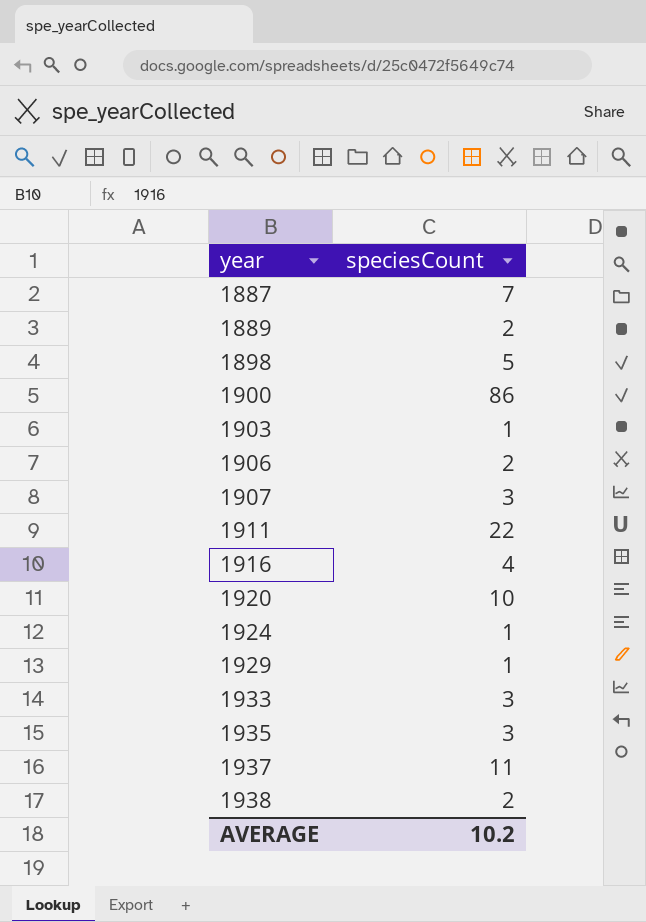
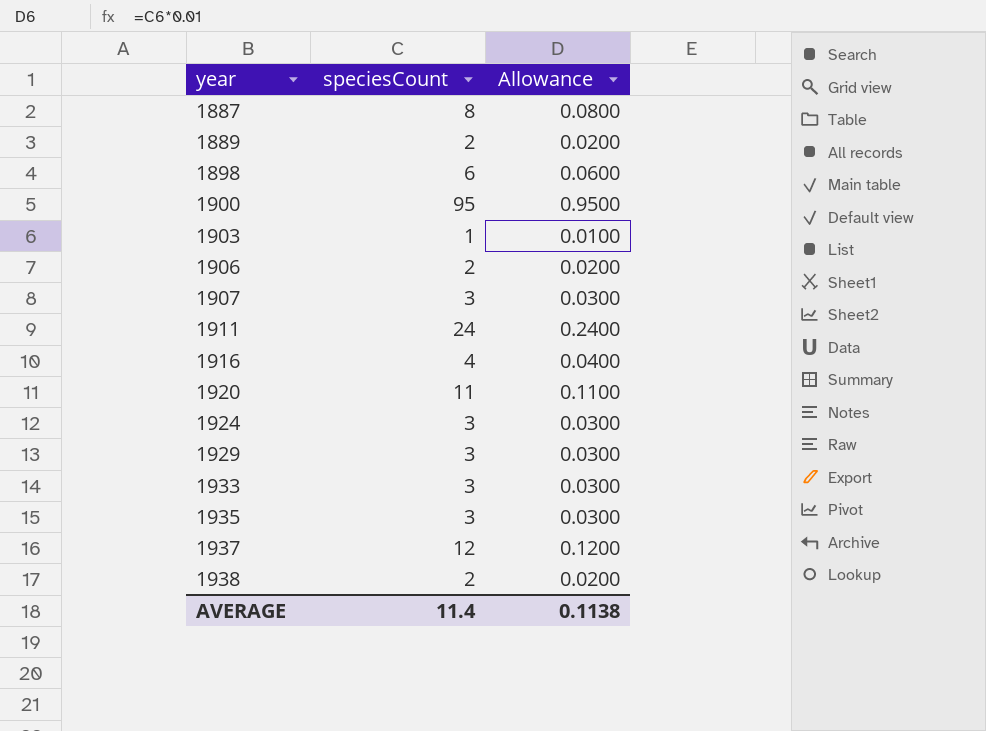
column Allowance | formula: none -> [speciesCount] * 0.01
1887 | speciesCount: 7 -> 8
1898 | speciesCount: 5 -> 6
1900 | speciesCount: 86 -> 95
1911 | speciesCount: 22 -> 24
1920 | speciesCount: 10 -> 11
1924 | speciesCount: 1 -> 3
1929 | speciesCount: 1 -> 3
1937 | speciesCount: 11 -> 12
AVERAGE | speciesCount: 10.2 -> 11.4

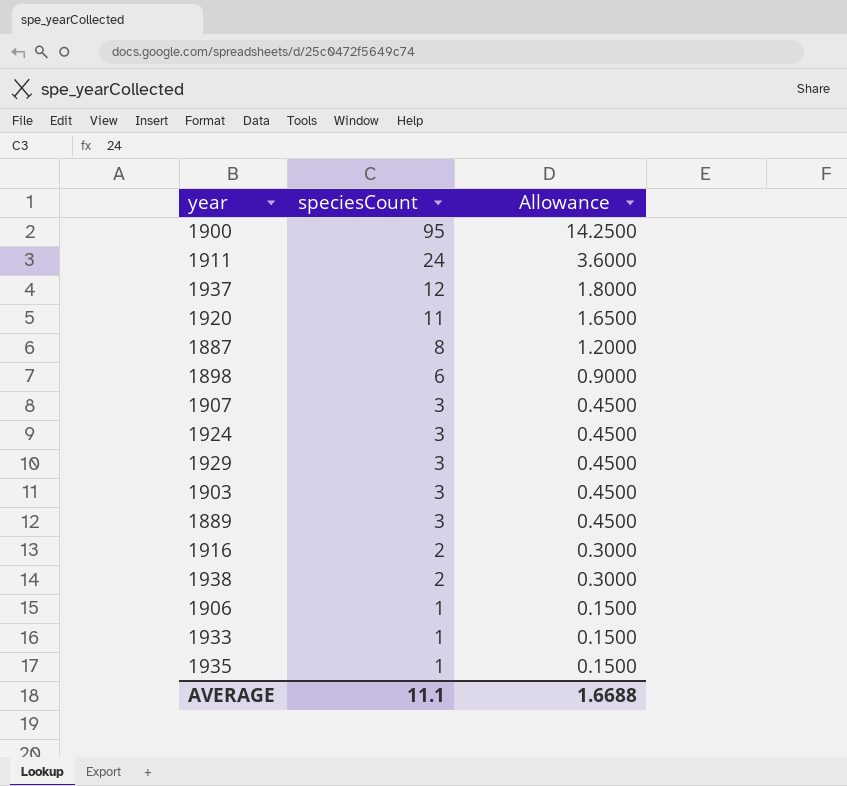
row order: year ascending -> speciesCount descending
column Allowance | formula: [speciesCount] * 0.01 -> [speciesCount] * 0.15
1903 | speciesCount: 1 -> 3
1889 | speciesCount: 2 -> 3
1916 | speciesCount: 4 -> 2
1906 | speciesCount: 2 -> 1
1933 | speciesCount: 3 -> 1
1935 | speciesCount: 3 -> 1
AVERAGE | speciesCount: 11.4 -> 11.1
AVERAGE | Allowance: 0.1138 -> 1.6688

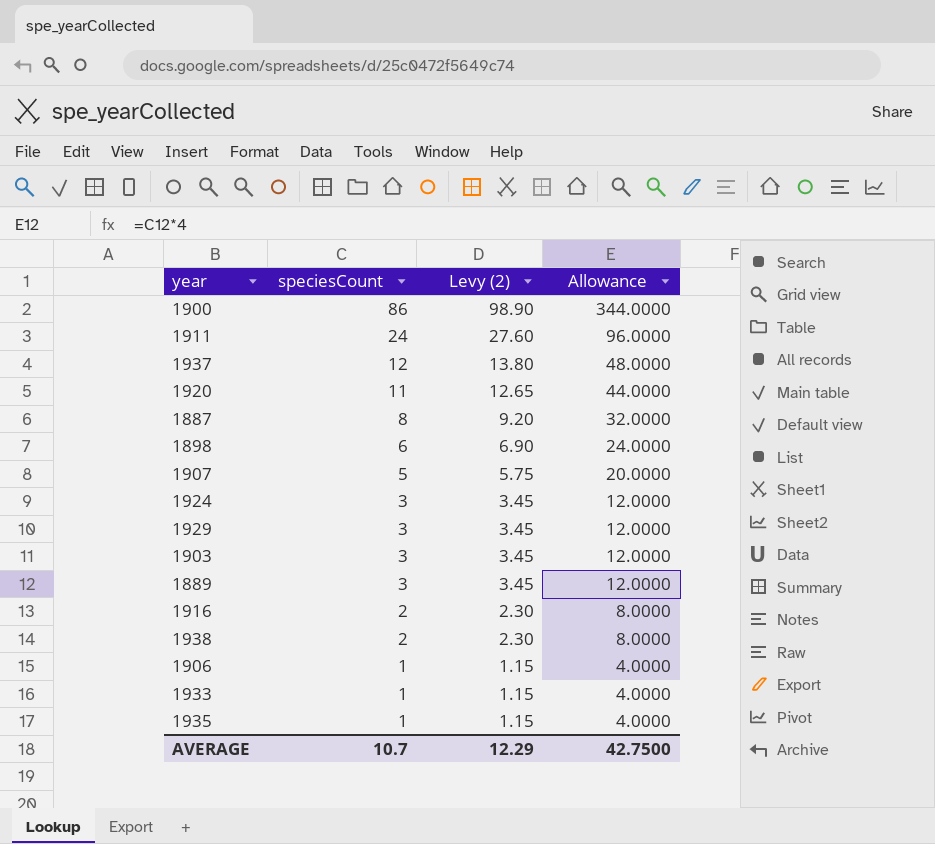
column Levy (2) | formula: none -> [speciesCount] * 1.15
column Allowance | formula: [speciesCount] * 0.15 -> [speciesCount] * 4
1900 | speciesCount: 95 -> 86
1907 | speciesCount: 3 -> 5
AVERAGE | speciesCount: 11.1 -> 10.7
AVERAGE | Allowance: 1.6688 -> 42.7500

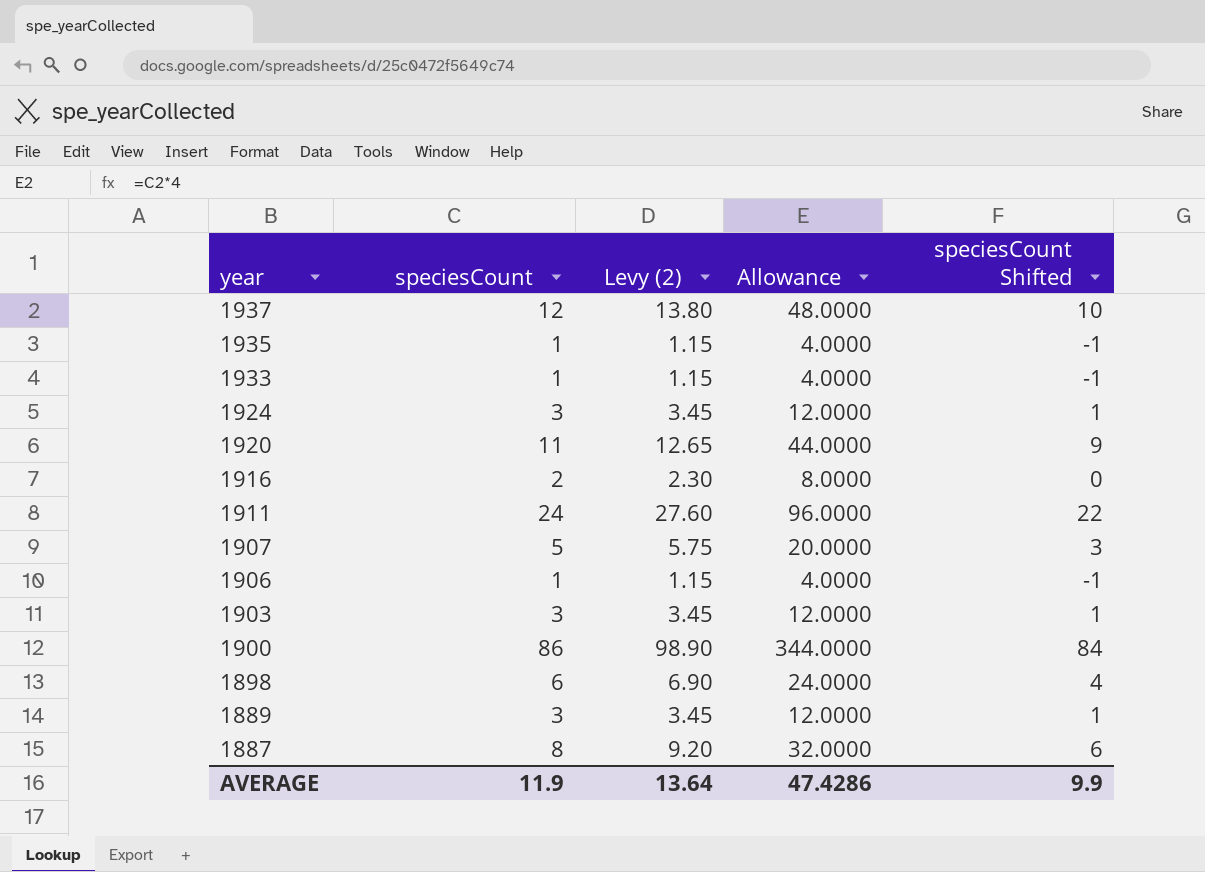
row order: speciesCount descending -> year descending
column speciesCount Shifted | formula: none -> [speciesCount] - 2
row 1929: 3 | 3.45 | 12.0000 -> none
row 1938: 2 | 2.30 | 8.0000 -> none
AVERAGE | speciesCount: 10.7 -> 11.9
AVERAGE | Levy (2): 12.29 -> 13.64
AVERAGE | Allowance: 42.7500 -> 47.4286

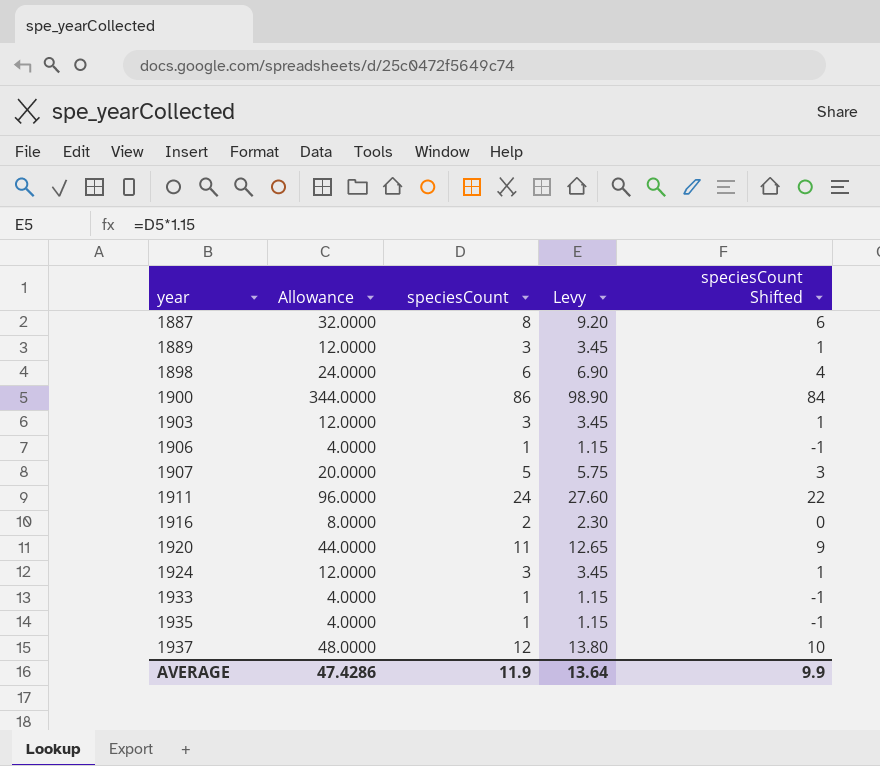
row order: year descending -> year ascending
column Allowance | position: 4 -> 2
column name: Levy (2) -> Levy

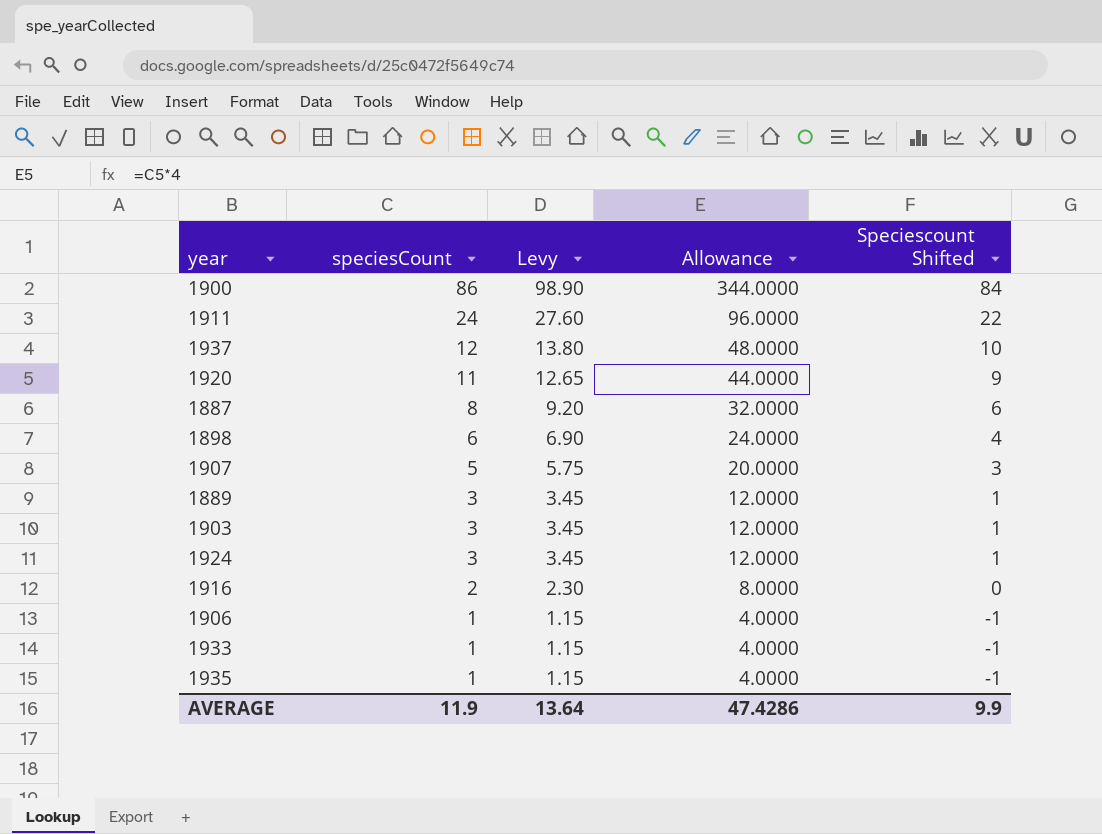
row order: year ascending -> speciesCount descending
column Allowance | position: 2 -> 4
column name: speciesCount Shifted -> Speciescount Shifted

